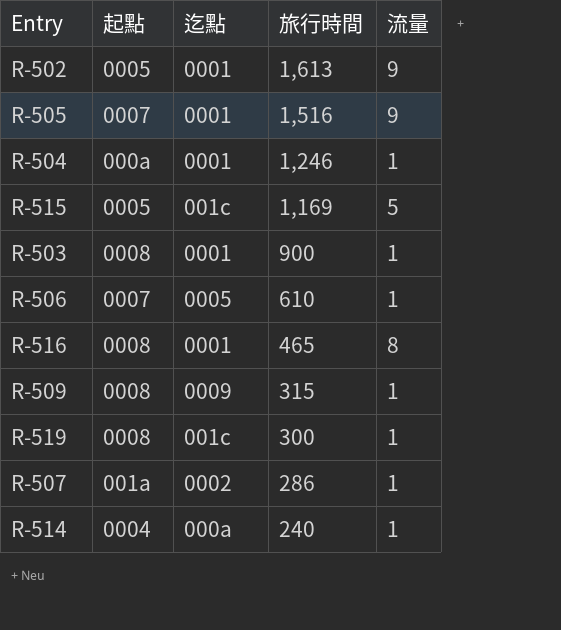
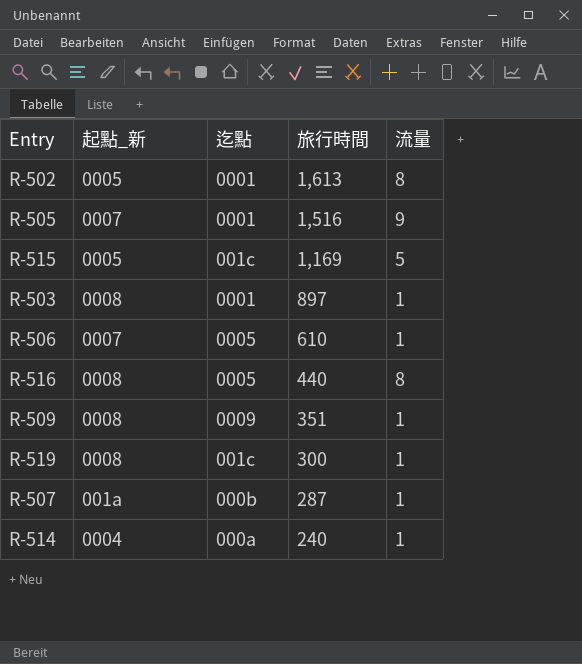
column name: 起點 -> 起點_新
row R-504: 000a | 0001 | 1,246 | 1 -> none
R-502 | 流量: 9 -> 8
R-503 | 旅行時間: 900 -> 897
R-516 | 迄點: 0001 -> 0005
R-516 | 旅行時間: 465 -> 440
R-509 | 旅行時間: 315 -> 351
R-507 | 迄點: 0002 -> 000b
R-507 | 旅行時間: 286 -> 287

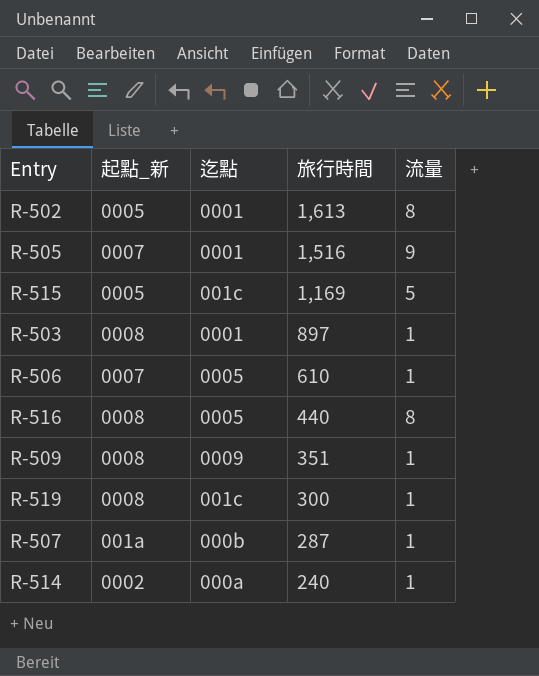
R-514 | 起點_新: 0004 -> 0002

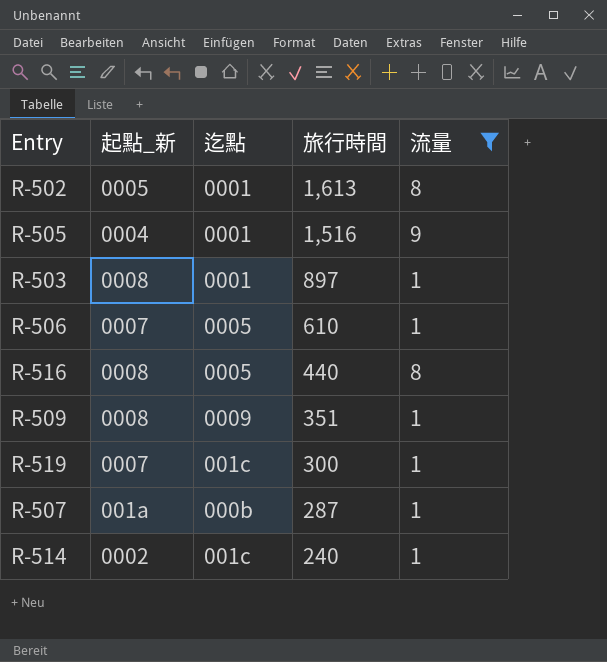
filter: none -> 流量 != 5
R-505 | 起點_新: 0007 -> 0004
R-519 | 起點_新: 0008 -> 0007
R-514 | 迄點: 000a -> 001c

